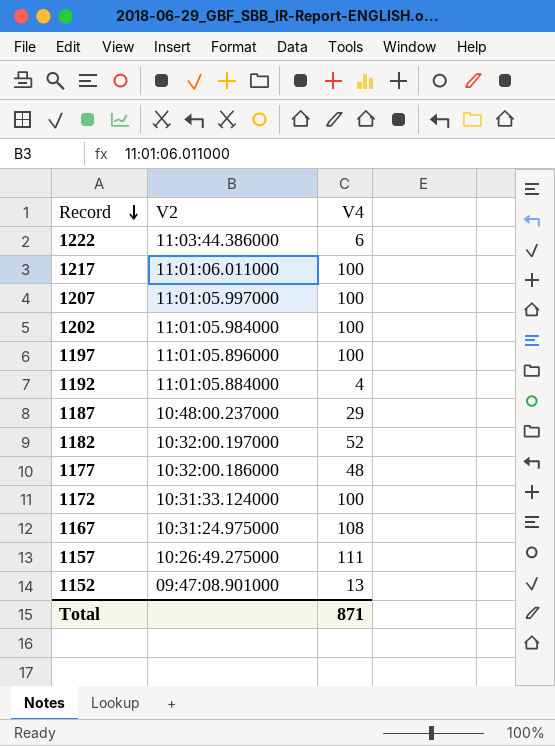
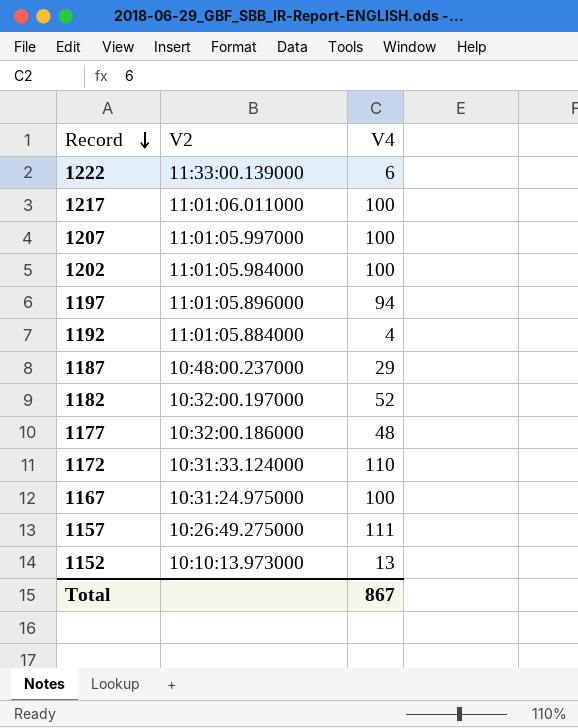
1222 | V2: 11:03:44.386000 -> 11:33:00.139000
1197 | V4: 100 -> 94
1172 | V4: 100 -> 110
1167 | V4: 108 -> 100
1152 | V2: 09:47:08.901000 -> 10:10:13.973000
Total | V4: 871 -> 867

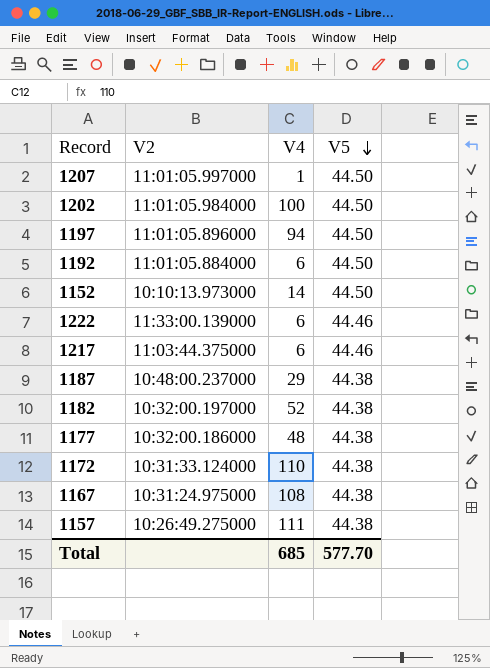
row order: Record descending -> V5 descending
column V5 | position: none -> 4
1207 | V4: 100 -> 1
1192 | V4: 4 -> 6
1152 | V4: 13 -> 14
1217 | V2: 11:01:06.011000 -> 11:03:44.375000
1217 | V4: 100 -> 6
1167 | V4: 100 -> 108
Total | V4: 867 -> 685

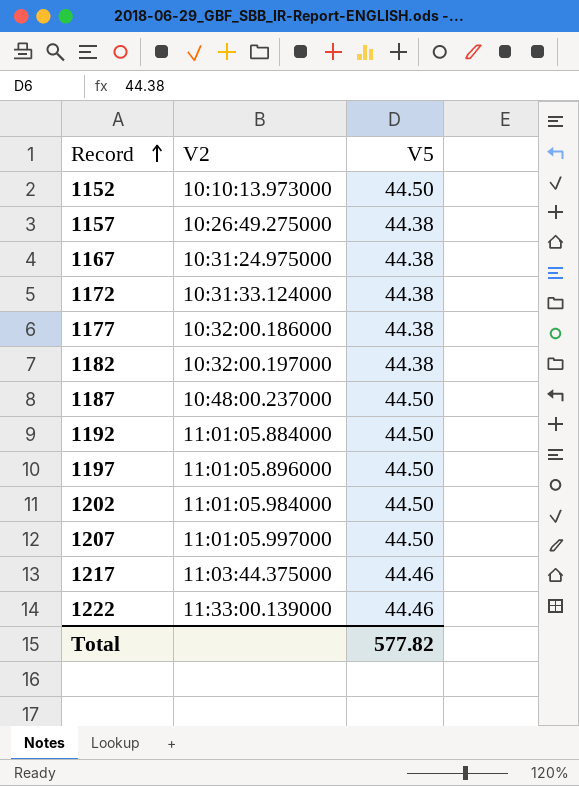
row order: V5 descending -> Record ascending
column V4 | position: 3 -> none
1187 | V5: 44.38 -> 44.50
Total | V5: 577.70 -> 577.82

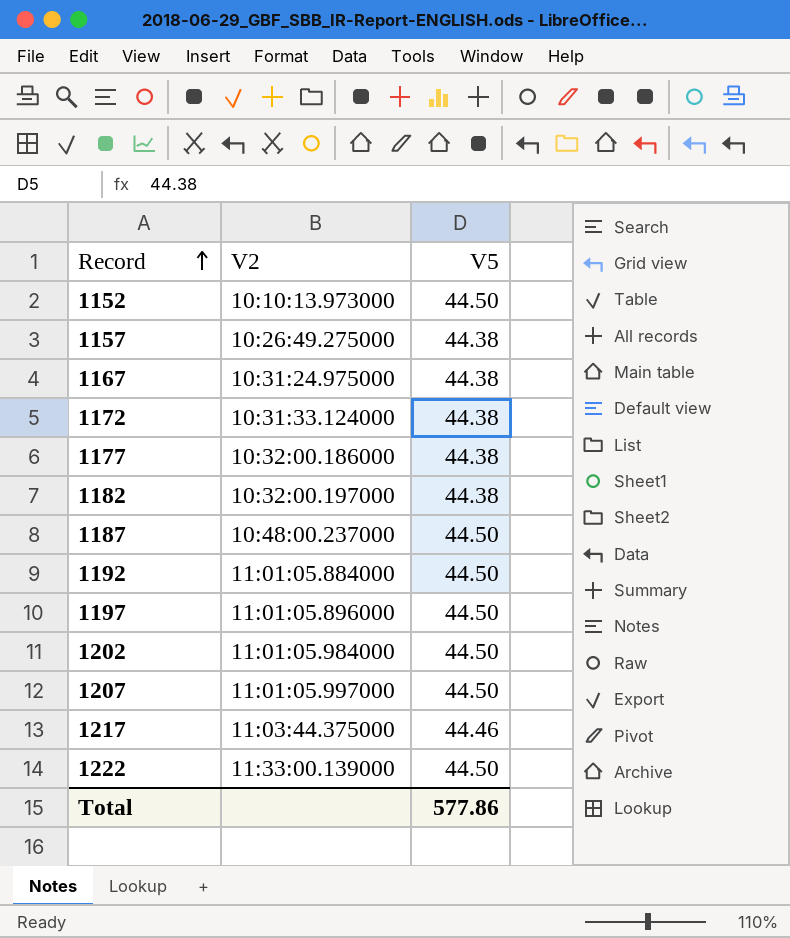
1222 | V5: 44.46 -> 44.50
Total | V5: 577.82 -> 577.86

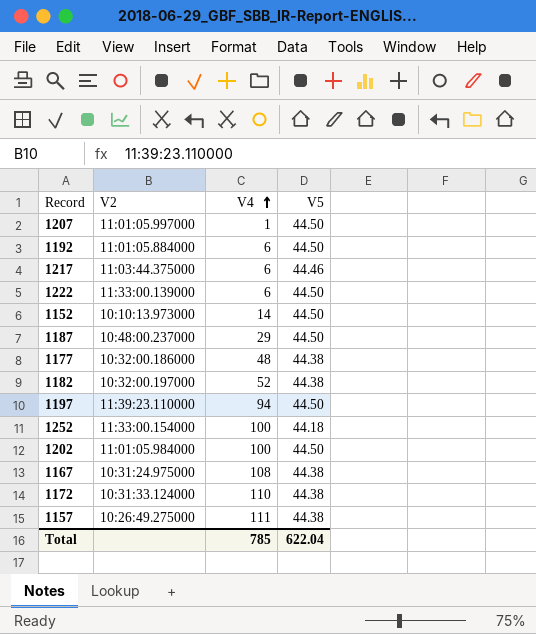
row order: Record ascending -> V4 ascending
column V4 | position: none -> 3
1197 | V2: 11:01:05.896000 -> 11:39:23.110000
row 1252: none -> 11:33:00.154000 | 100 | 44.18
Total | V5: 577.86 -> 622.04

